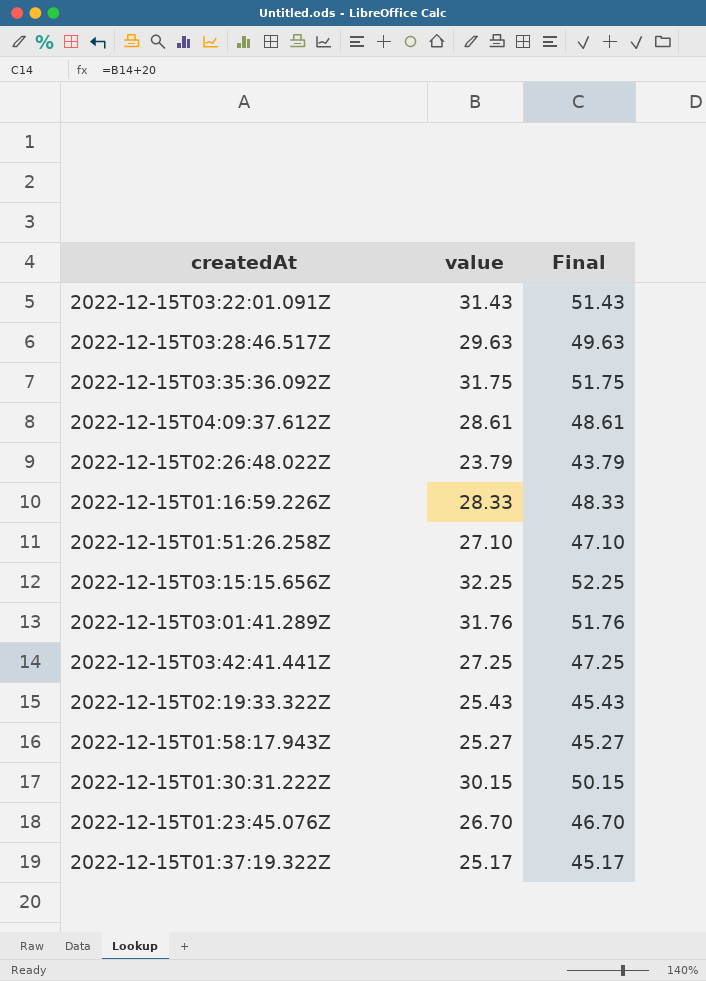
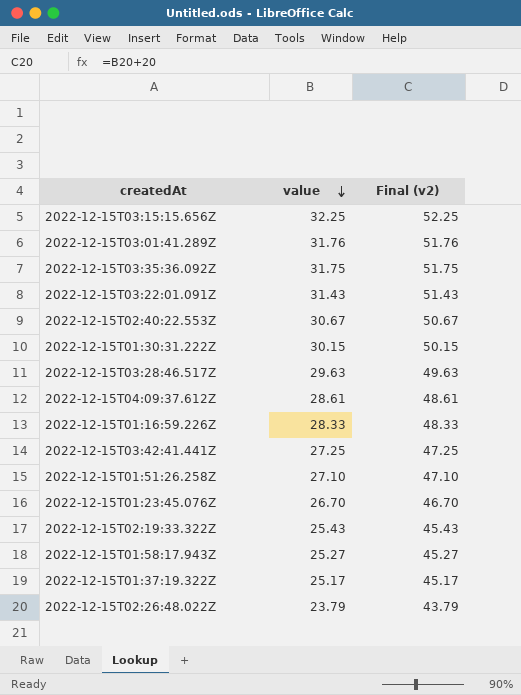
row order: none -> value descending
column name: Final -> Final (v2)
row 2022-12-15T02:40:22.553Z: none -> 30.67 | 50.67

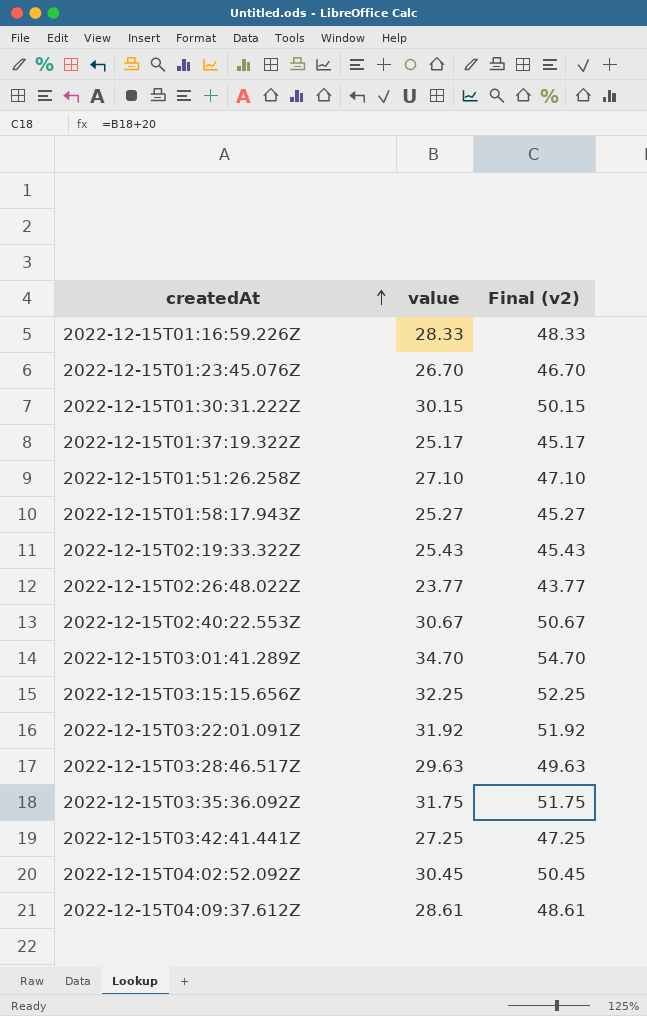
row order: value descending -> createdAt ascending
2022-12-15T02:26:48.022Z | value: 23.79 -> 23.77
2022-12-15T02:26:48.022Z | Final (v2): 43.79 -> 43.77
2022-12-15T03:01:41.289Z | value: 31.76 -> 34.70
2022-12-15T03:01:41.289Z | Final (v2): 51.76 -> 54.70
2022-12-15T03:22:01.091Z | value: 31.43 -> 31.92
2022-12-15T03:22:01.091Z | Final (v2): 51.43 -> 51.92
row 2022-12-15T04:02:52.092Z: none -> 30.45 | 50.45

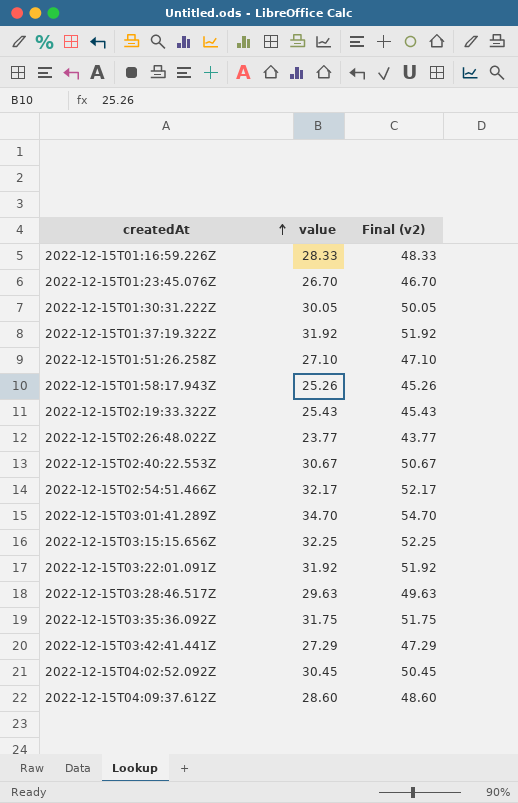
2022-12-15T01:30:31.222Z | value: 30.15 -> 30.05
2022-12-15T01:30:31.222Z | Final (v2): 50.15 -> 50.05
2022-12-15T01:37:19.322Z | value: 25.17 -> 31.92
2022-12-15T01:37:19.322Z | Final (v2): 45.17 -> 51.92
2022-12-15T01:58:17.943Z | value: 25.27 -> 25.26
2022-12-15T01:58:17.943Z | Final (v2): 45.27 -> 45.26
row 2022-12-15T02:54:51.466Z: none -> 32.17 | 52.17
2022-12-15T03:42:41.441Z | value: 27.25 -> 27.29
2022-12-15T03:42:41.441Z | Final (v2): 47.25 -> 47.29
2022-12-15T04:09:37.612Z | value: 28.61 -> 28.60
2022-12-15T04:09:37.612Z | Final (v2): 48.61 -> 48.60

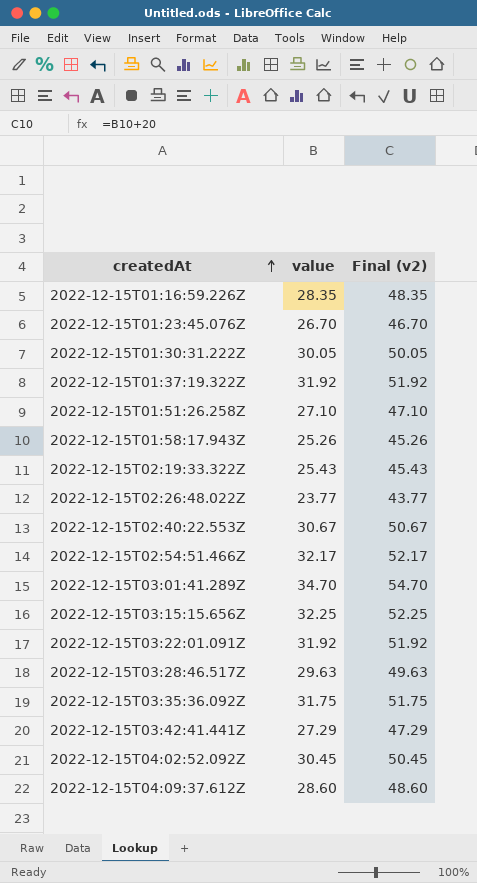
2022-12-15T01:16:59.226Z | value: 28.33 -> 28.35
2022-12-15T01:16:59.226Z | Final (v2): 48.33 -> 48.35

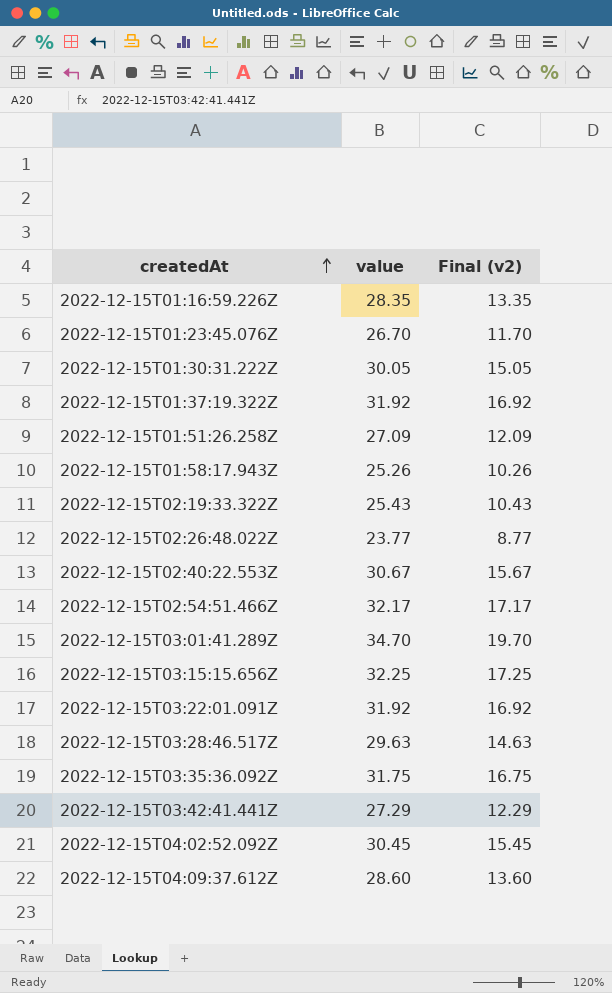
column Final (v2) | formula: [value] + 20 -> [value] - 15
2022-12-15T01:51:26.258Z | value: 27.10 -> 27.09

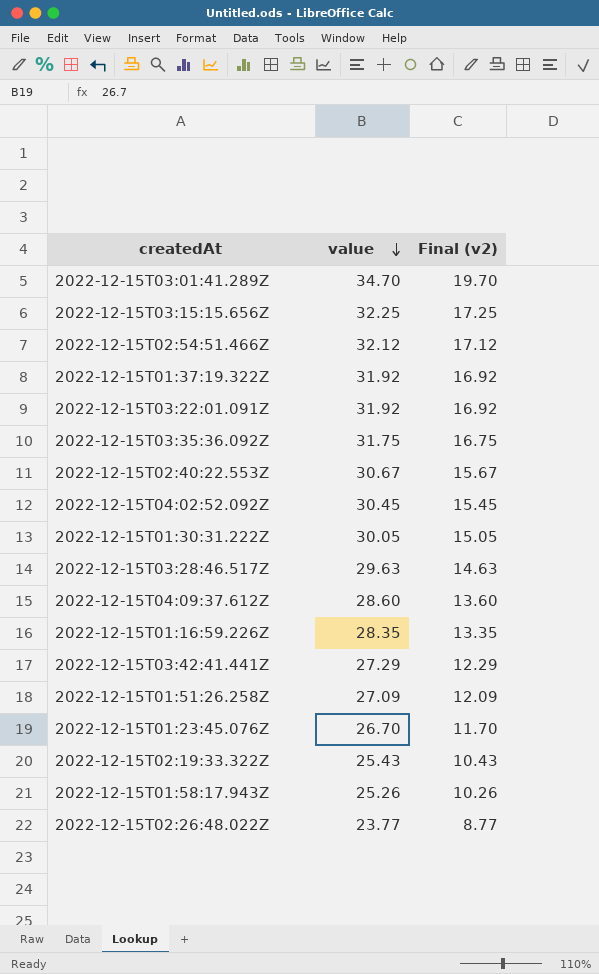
row order: createdAt ascending -> value descending
2022-12-15T02:54:51.466Z | value: 32.17 -> 32.12
2022-12-15T02:54:51.466Z | Final (v2): 17.17 -> 17.12

